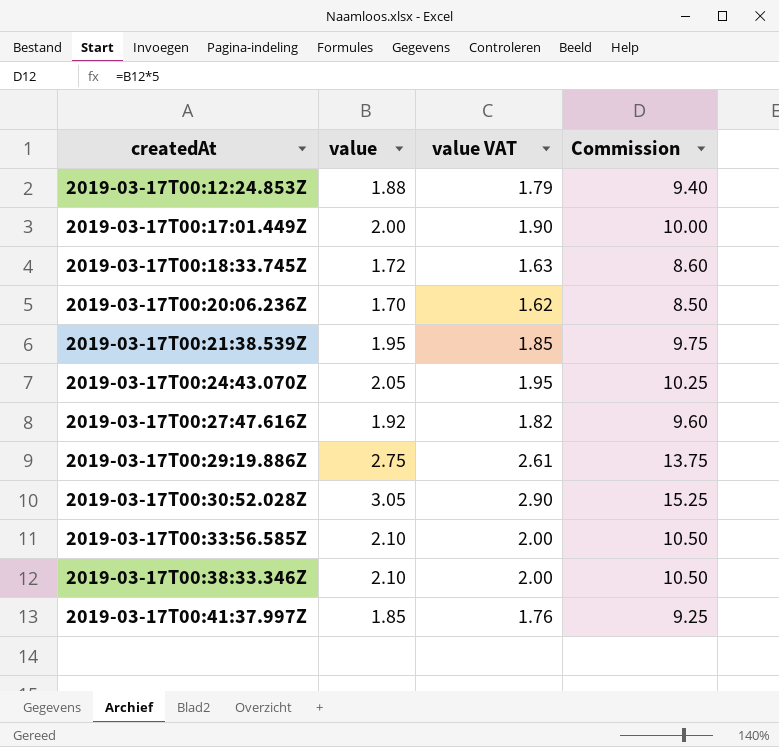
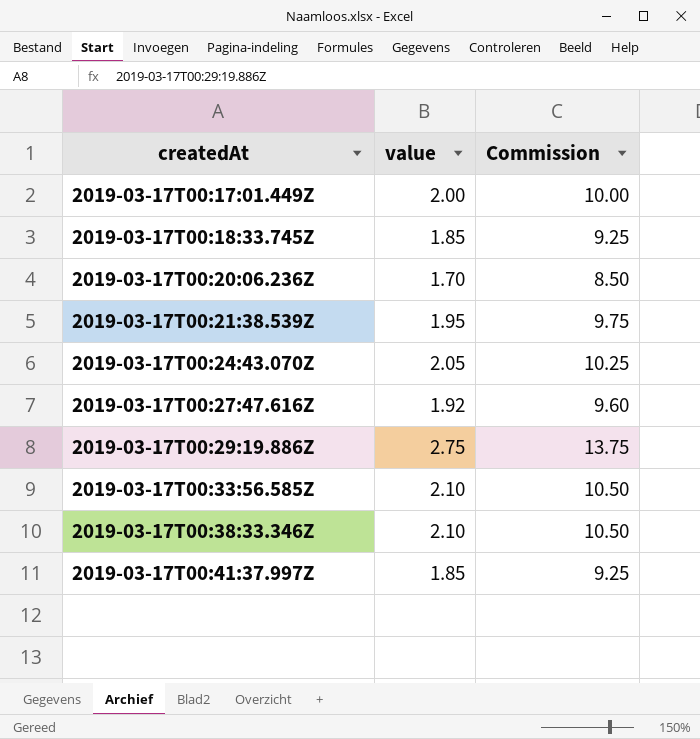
column value VAT | formula: [value] * 0.95 -> none
row 2019-03-17T00:12:24.853Z: 1.88 | 1.79 | 9.40 -> none
row 2019-03-17T00:30:52.028Z: 3.05 | 2.90 | 15.25 -> none
2019-03-17T00:18:33.745Z | value: 1.72 -> 1.85
2019-03-17T00:18:33.745Z | Commission: 8.60 -> 9.25

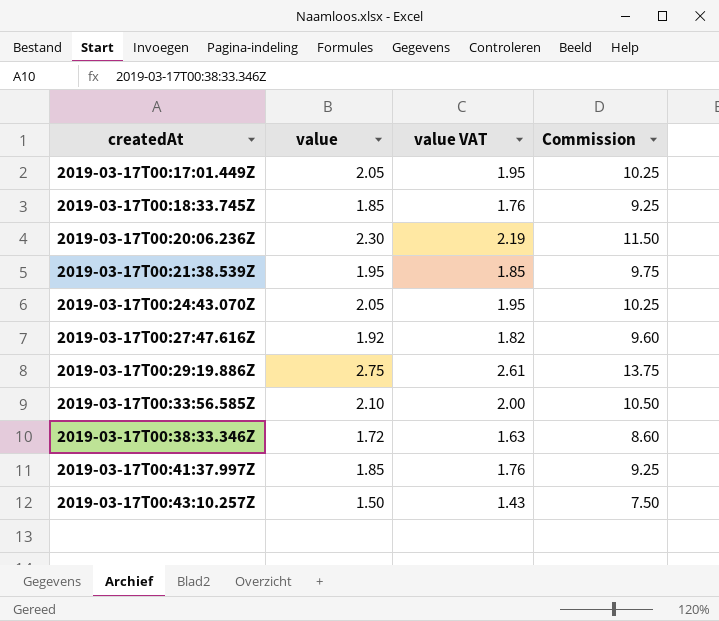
column value VAT | formula: none -> [value] * 0.95
2019-03-17T00:17:01.449Z | value: 2.00 -> 2.05
2019-03-17T00:17:01.449Z | Commission: 10.00 -> 10.25
2019-03-17T00:20:06.236Z | value: 1.70 -> 2.30
2019-03-17T00:20:06.236Z | Commission: 8.50 -> 11.50
2019-03-17T00:38:33.346Z | value: 2.10 -> 1.72
2019-03-17T00:38:33.346Z | Commission: 10.50 -> 8.60
row 2019-03-17T00:43:10.257Z: none -> 1.50 | 1.43 | 7.50

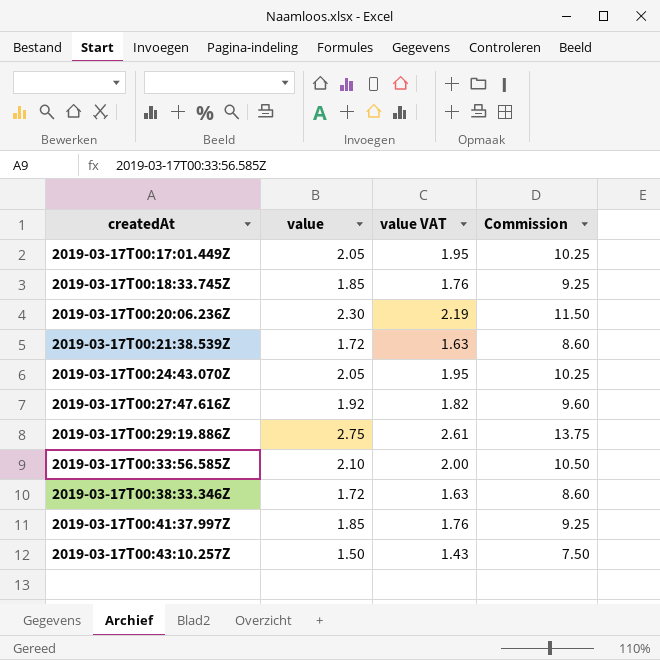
2019-03-17T00:21:38.539Z | value: 1.95 -> 1.72
2019-03-17T00:21:38.539Z | value VAT: 1.85 -> 1.63
2019-03-17T00:21:38.539Z | Commission: 9.75 -> 8.60

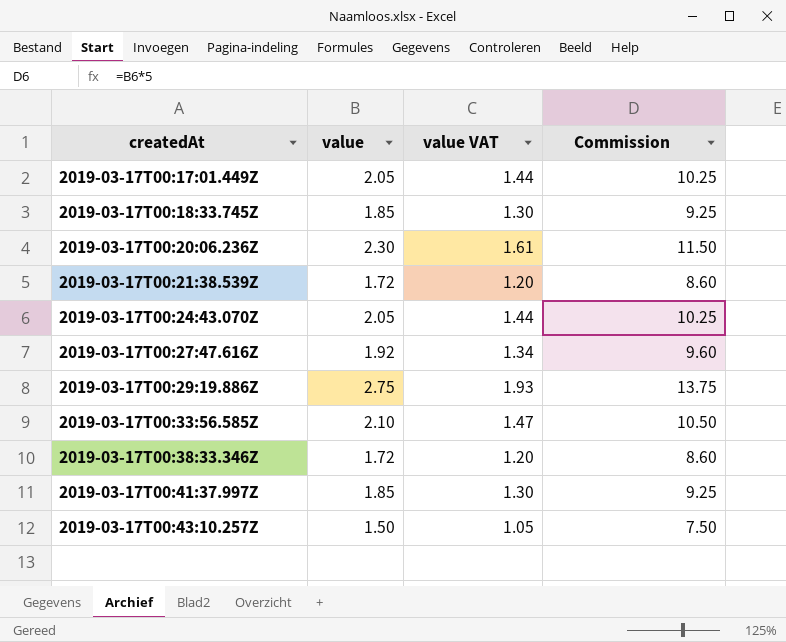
column value VAT | formula: [value] * 0.95 -> [value] * 0.7

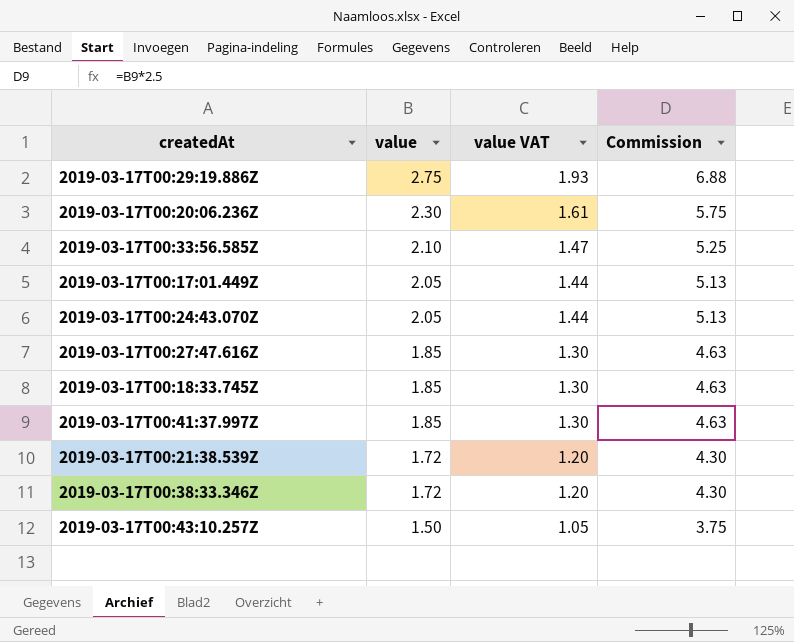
row order: createdAt ascending -> value descending
column Commission | formula: [value] * 5 -> [value] * 2.5
2019-03-17T00:27:47.616Z | value: 1.92 -> 1.85
2019-03-17T00:27:47.616Z | value VAT: 1.34 -> 1.30

